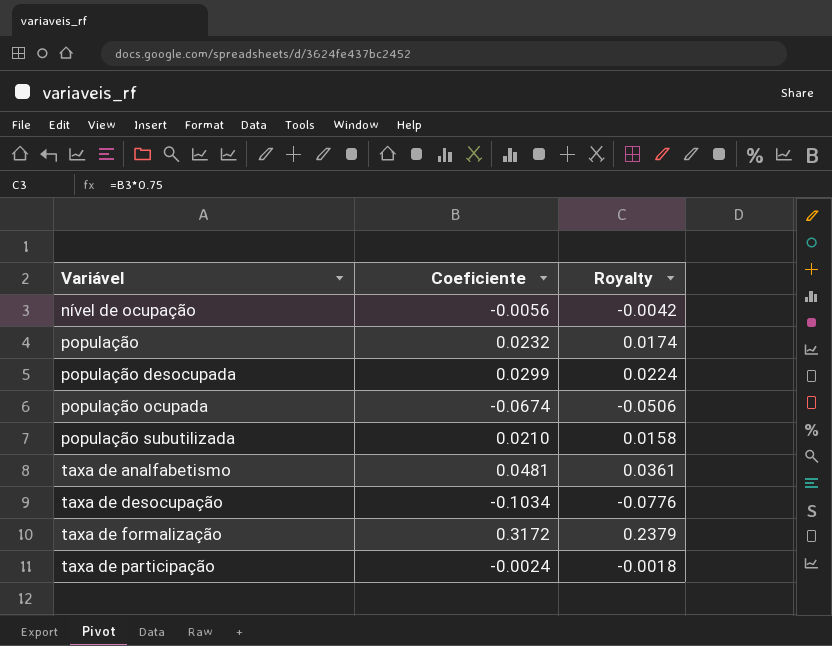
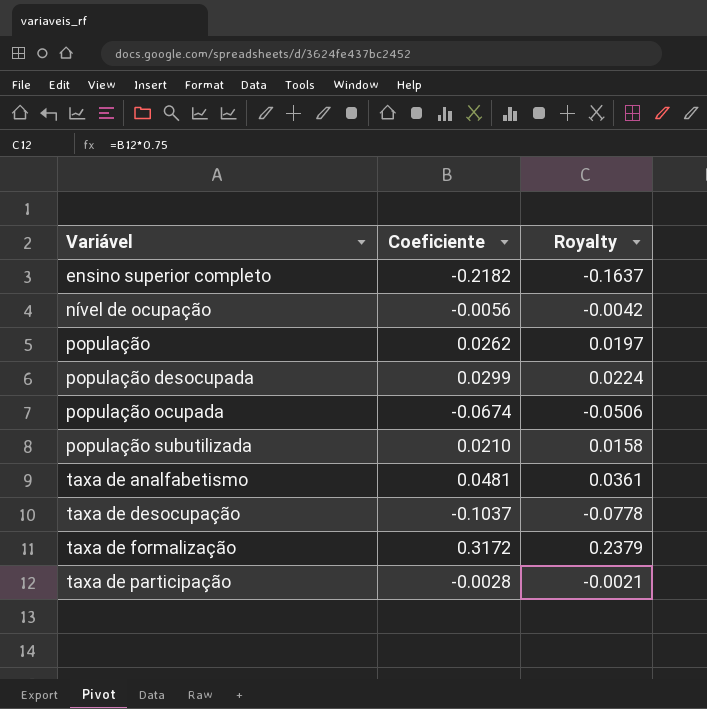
row ensino superior completo: none -> -0.2182 | -0.1637
população | Coeficiente: 0.0232 -> 0.0262
população | Royalty: 0.0174 -> 0.0197
taxa de desocupação | Coeficiente: -0.1034 -> -0.1037
taxa de desocupação | Royalty: -0.0776 -> -0.0778
taxa de participação | Coeficiente: -0.0024 -> -0.0028
taxa de participação | Royalty: -0.0018 -> -0.0021

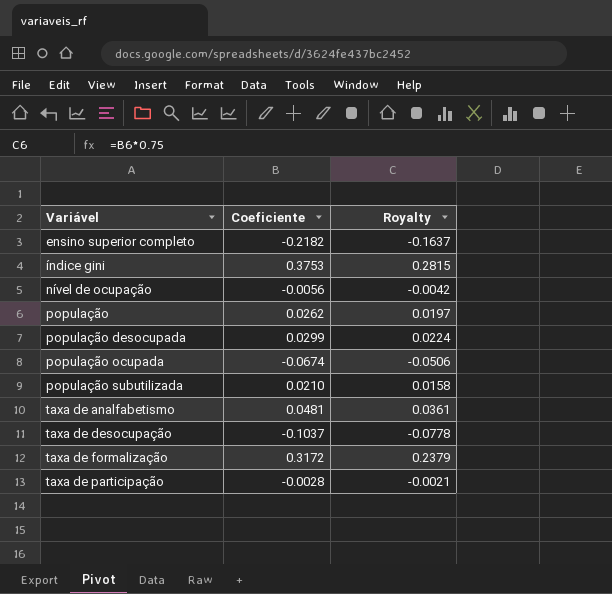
row índice gini: none -> 0.3753 | 0.2815

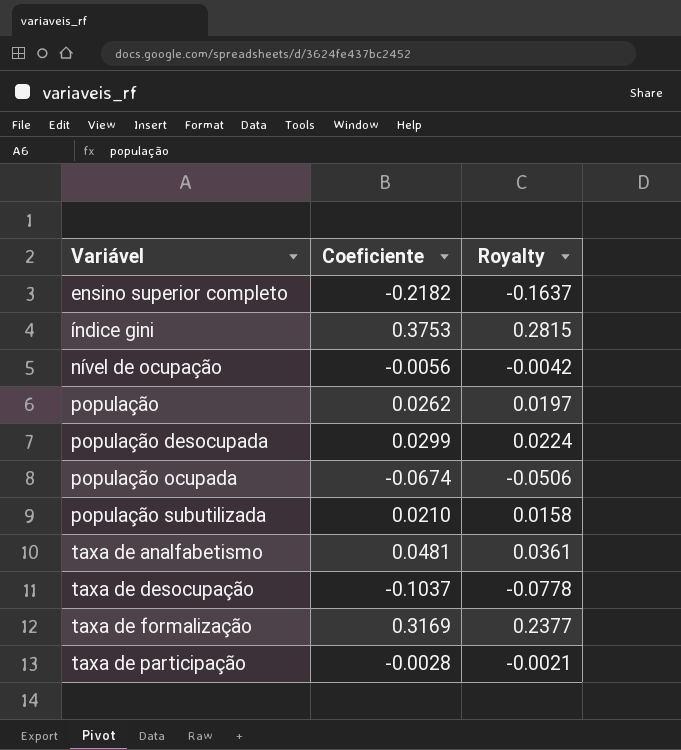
taxa de formalização | Coeficiente: 0.3172 -> 0.3169
taxa de formalização | Royalty: 0.2379 -> 0.2377

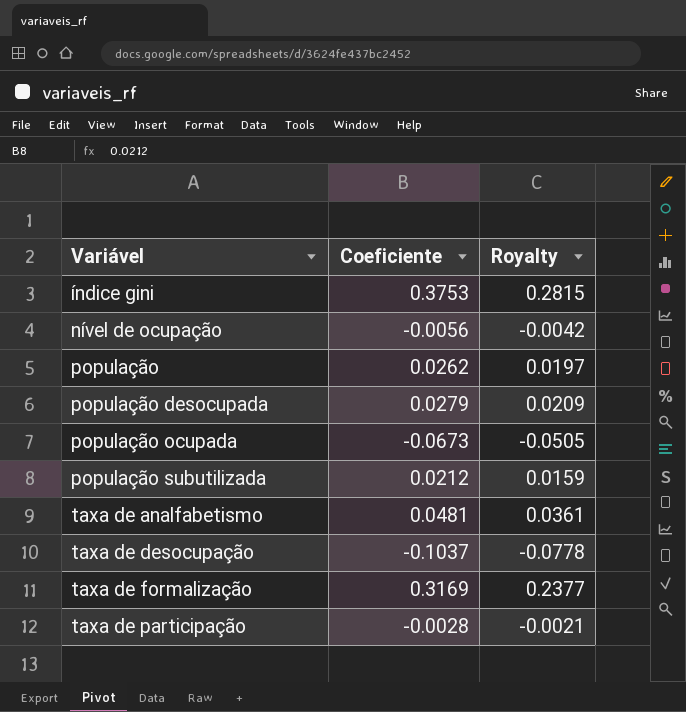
row ensino superior completo: -0.2182 | -0.1637 -> none
população desocupada | Coeficiente: 0.0299 -> 0.0279
população desocupada | Royalty: 0.0224 -> 0.0209
população ocupada | Coeficiente: -0.0674 -> -0.0673
população ocupada | Royalty: -0.0506 -> -0.0505
população subutilizada | Coeficiente: 0.0210 -> 0.0212
população subutilizada | Royalty: 0.0158 -> 0.0159

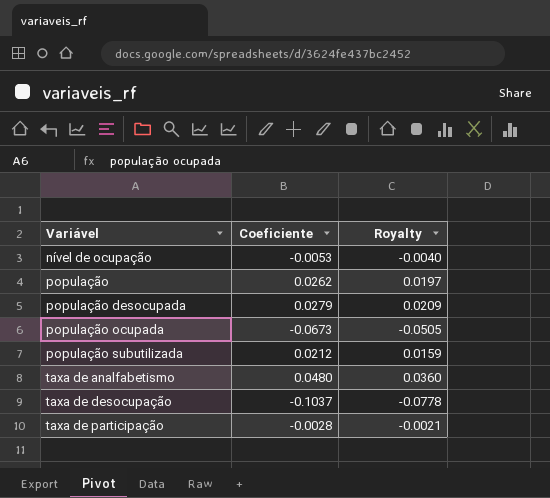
row índice gini: 0.3753 | 0.2815 -> none
row taxa de formalização: 0.3169 | 0.2377 -> none
nível de ocupação | Coeficiente: -0.0056 -> -0.0053
nível de ocupação | Royalty: -0.0042 -> -0.0040
taxa de analfabetismo | Coeficiente: 0.0481 -> 0.0480
taxa de analfabetismo | Royalty: 0.0361 -> 0.0360

